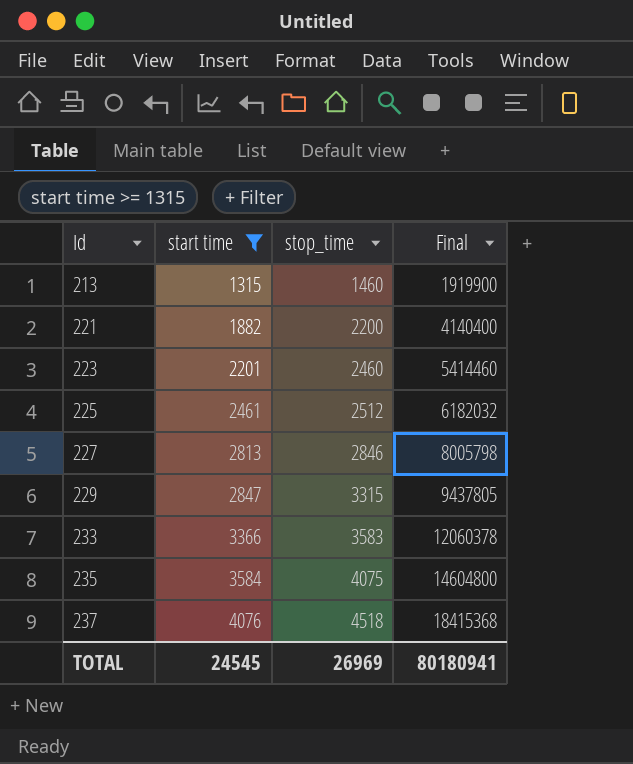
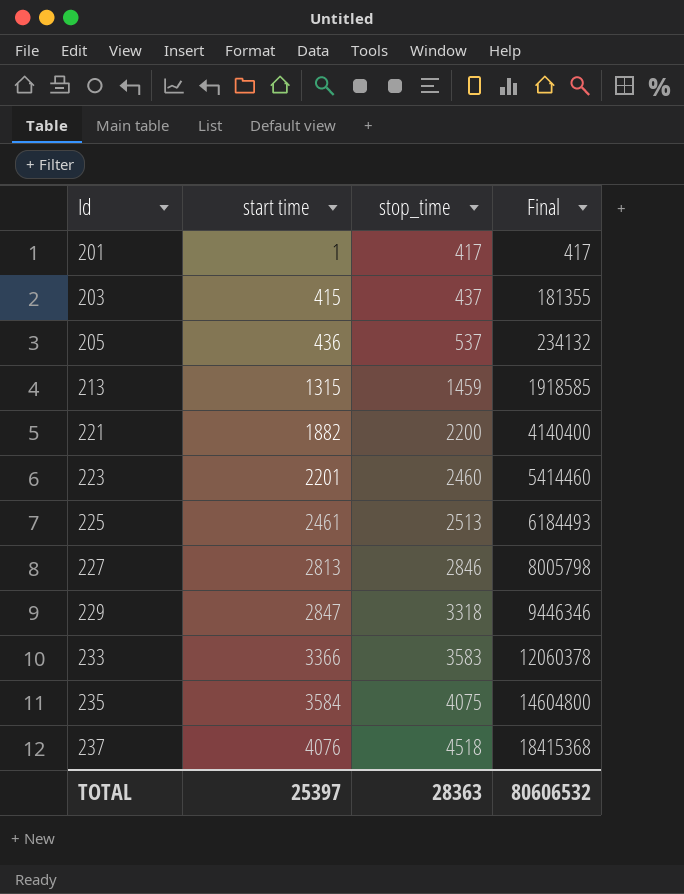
filter: start time >= 1315 -> none
213 | stop_time: 1460 -> 1459
213 | Final: 1919900 -> 1918585
225 | stop_time: 2512 -> 2513
225 | Final: 6182032 -> 6184493
229 | stop_time: 3315 -> 3318
229 | Final: 9437805 -> 9446346
TOTAL | start time: 24545 -> 25397
TOTAL | stop_time: 26969 -> 28363
TOTAL | Final: 80180941 -> 80606532

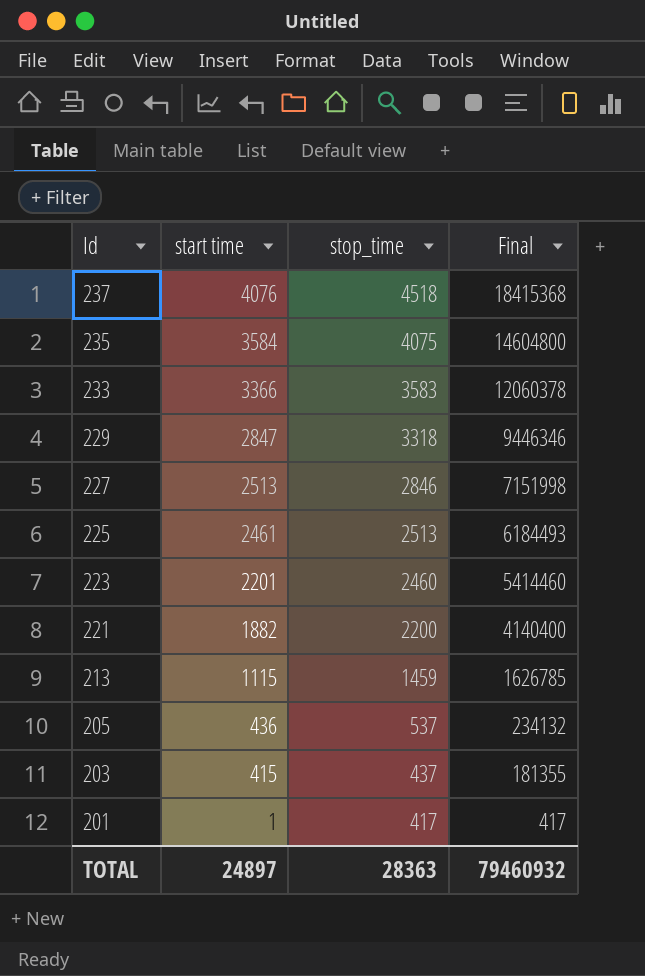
row order: Id ascending -> Id descending
227 | start time: 2813 -> 2513
227 | Final: 8005798 -> 7151998
213 | start time: 1315 -> 1115
213 | Final: 1918585 -> 1626785
TOTAL | start time: 25397 -> 24897
TOTAL | Final: 80606532 -> 79460932

